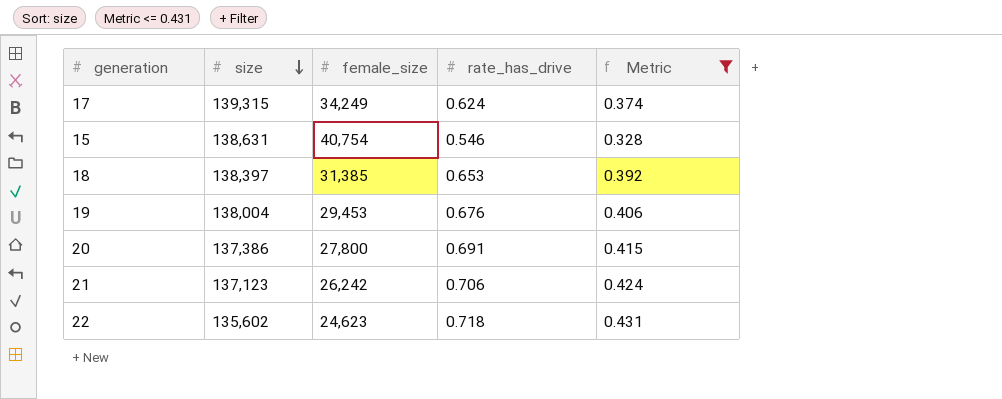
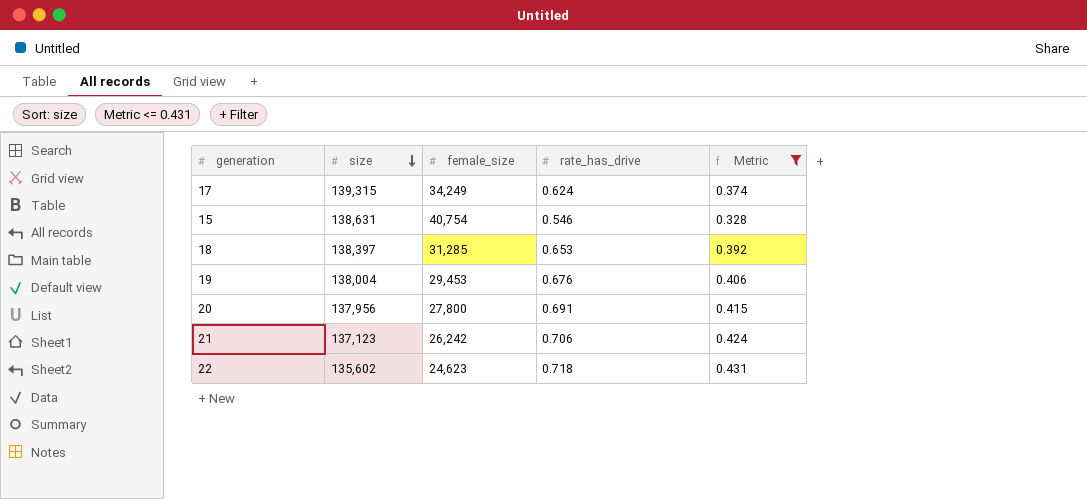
18 | female_size: 31,385 -> 31,285
20 | size: 137,386 -> 137,956

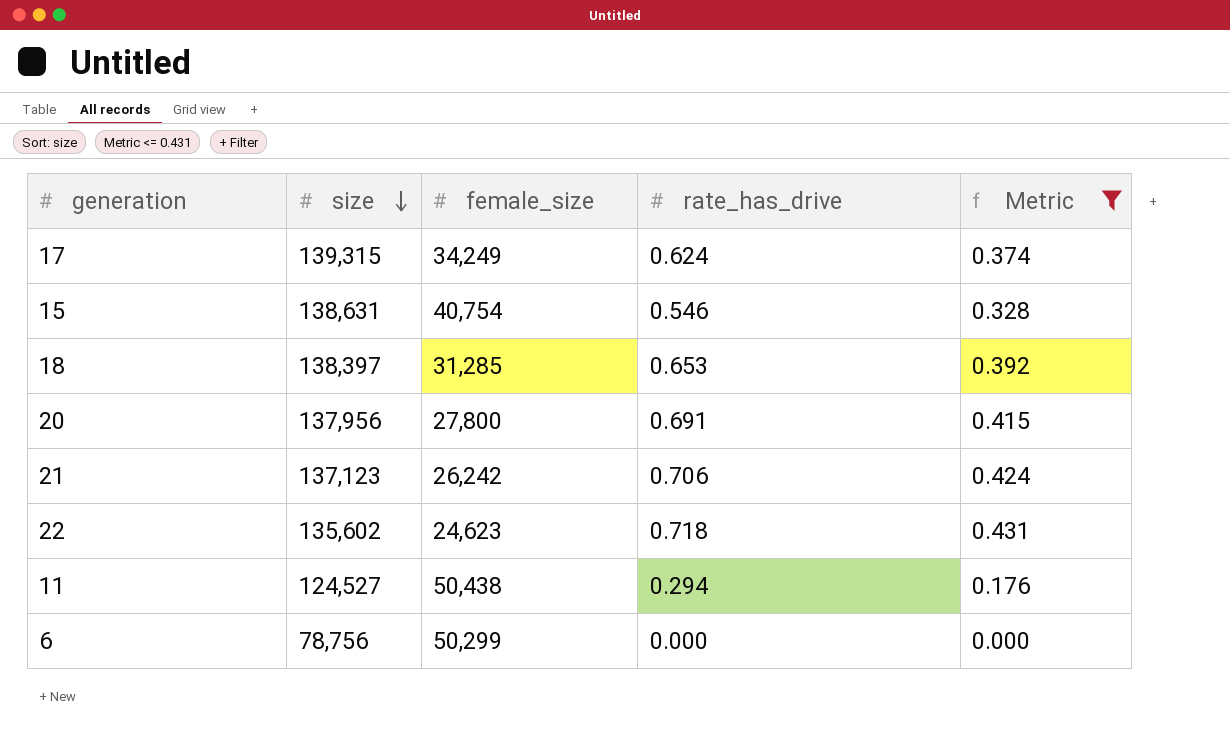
row 19: 138,004 | 29,453 | 0.676 | 0.406 -> none
row 11: none -> 124,527 | 50,438 | 0.294 | 0.176
row 6: none -> 78,756 | 50,299 | 0.000 | 0.000

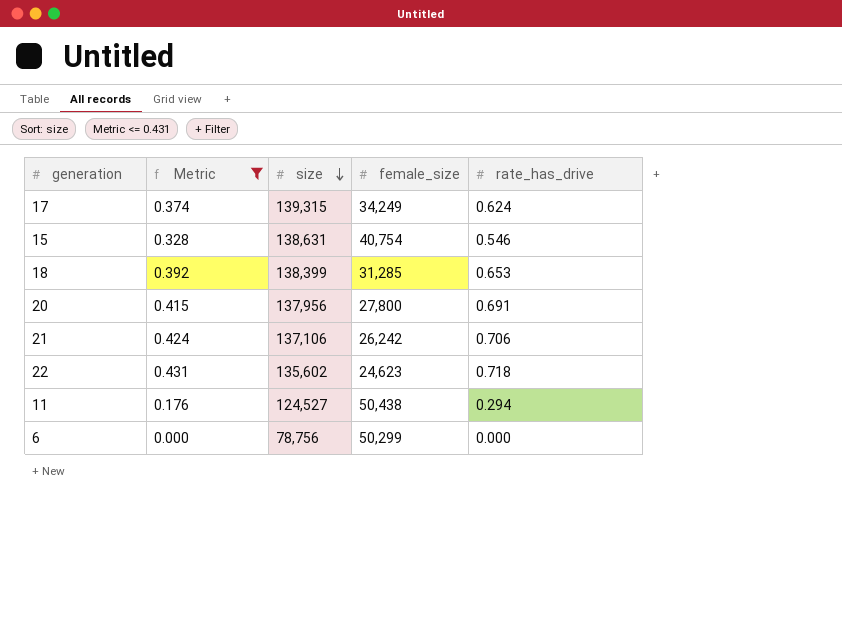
column Metric | position: 5 -> 2
18 | size: 138,397 -> 138,399
21 | size: 137,123 -> 137,106

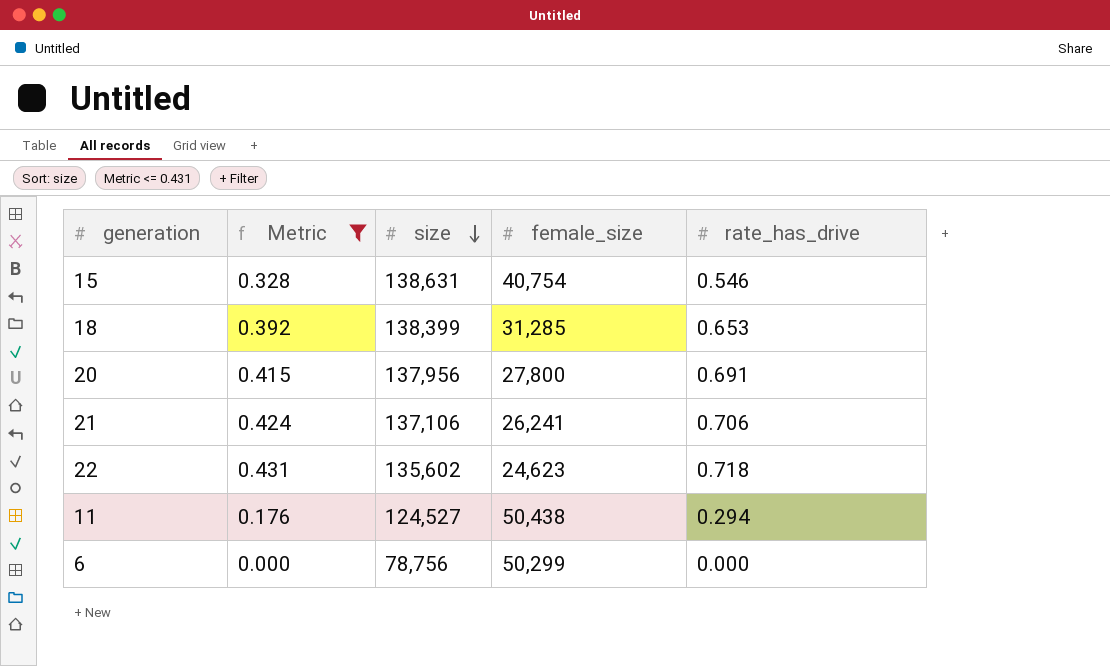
row 17: 0.374 | 139,315 | 34,249 | 0.624 -> none
21 | female_size: 26,242 -> 26,241

